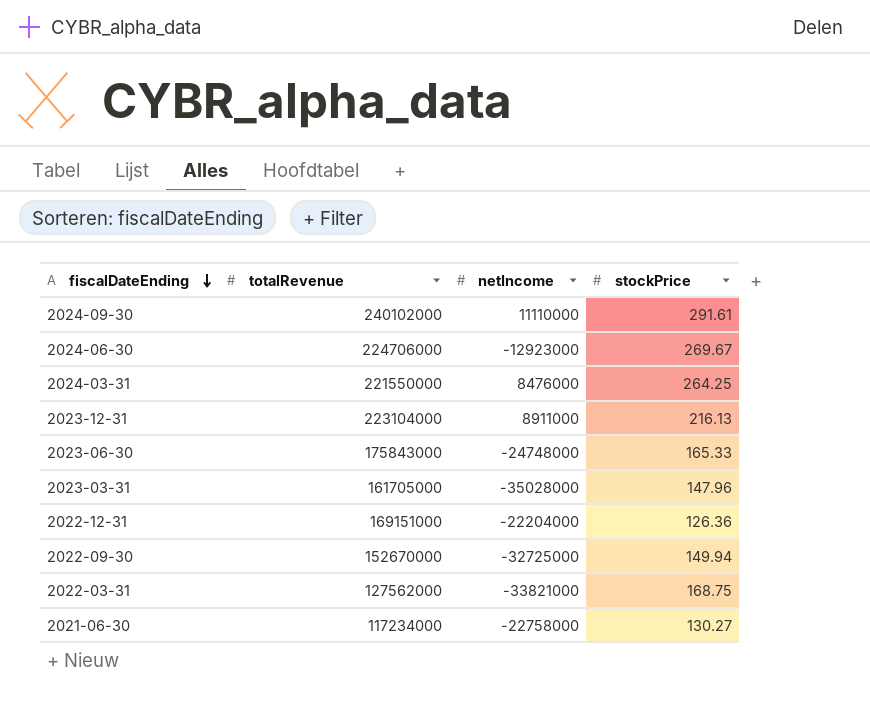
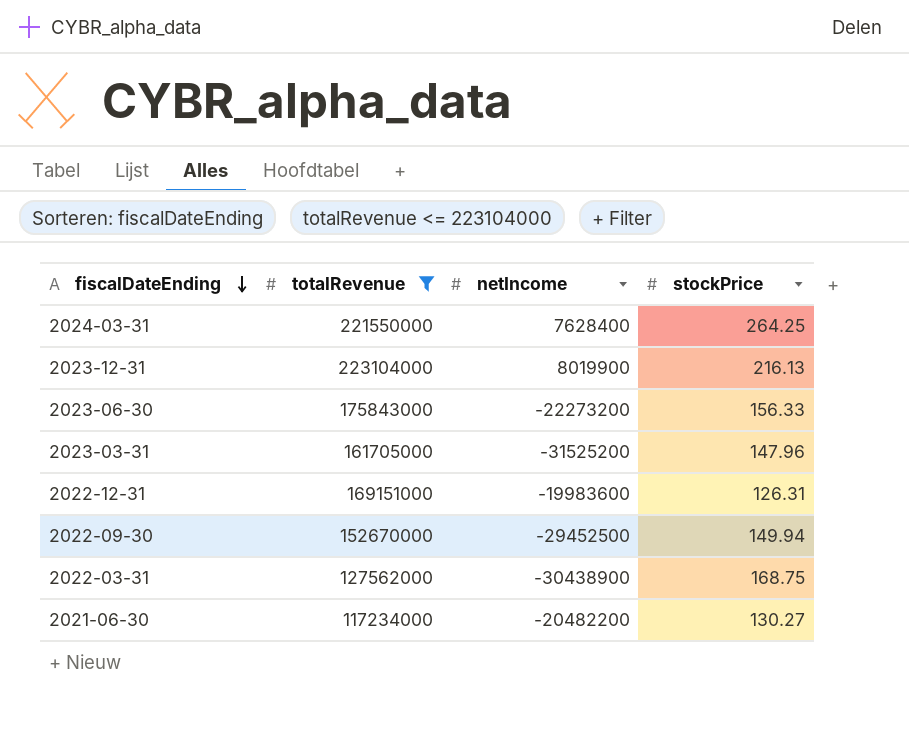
filter: none -> totalRevenue <= 223104000
2024-03-31 | netIncome: 8476000 -> 7628400
2023-12-31 | netIncome: 8911000 -> 8019900
2023-06-30 | netIncome: -24748000 -> -22273200
2023-06-30 | stockPrice: 165.33 -> 156.33
2023-03-31 | netIncome: -35028000 -> -31525200
2022-12-31 | netIncome: -22204000 -> -19983600
2022-12-31 | stockPrice: 126.36 -> 126.31
2022-09-30 | netIncome: -32725000 -> -29452500
2022-03-31 | netIncome: -33821000 -> -30438900
2021-06-30 | netIncome: -22758000 -> -20482200

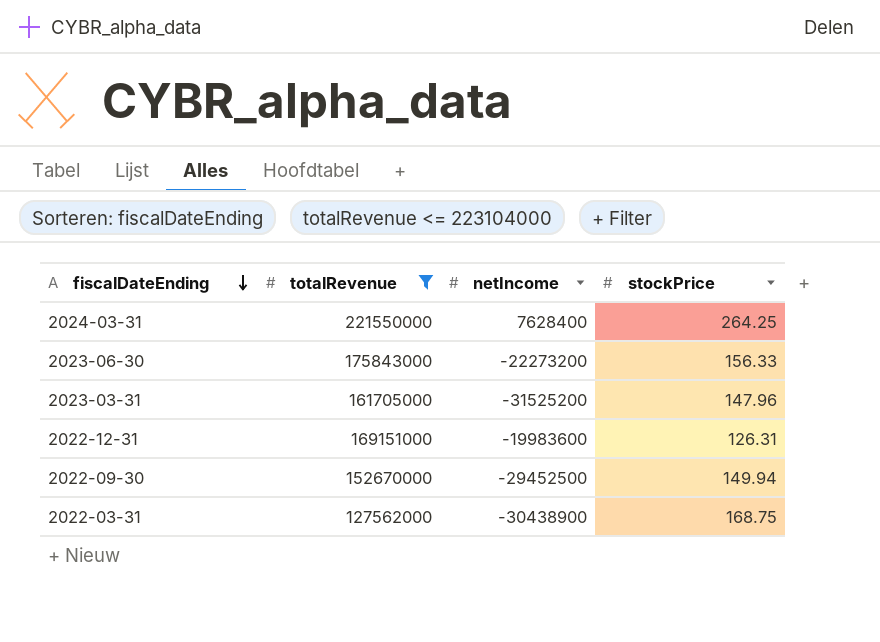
row 2023-12-31: 223104000 | 8019900 | 216.13 -> none
row 2021-06-30: 117234000 | -20482200 | 130.27 -> none

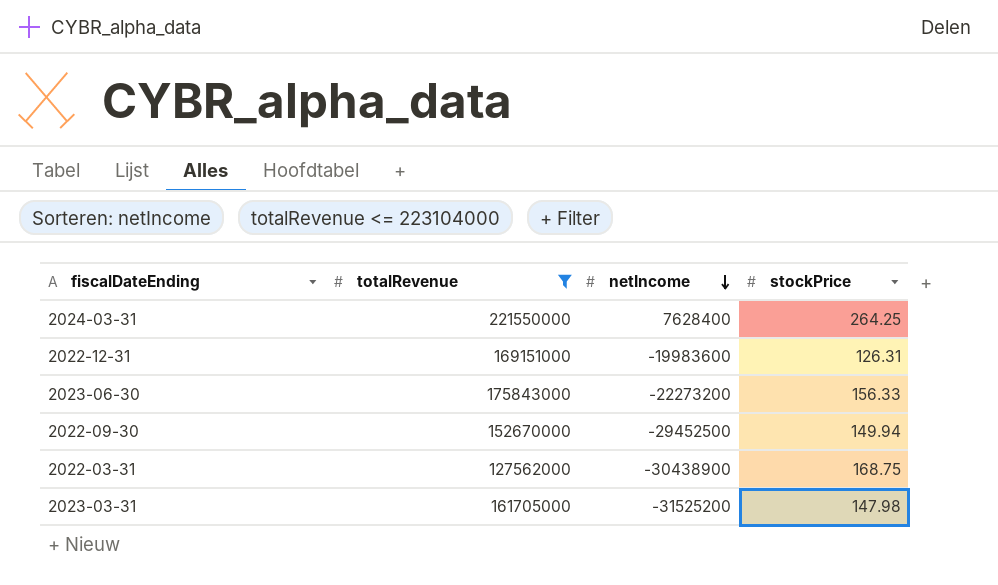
row order: fiscalDateEnding descending -> netIncome descending
2023-03-31 | stockPrice: 147.96 -> 147.98

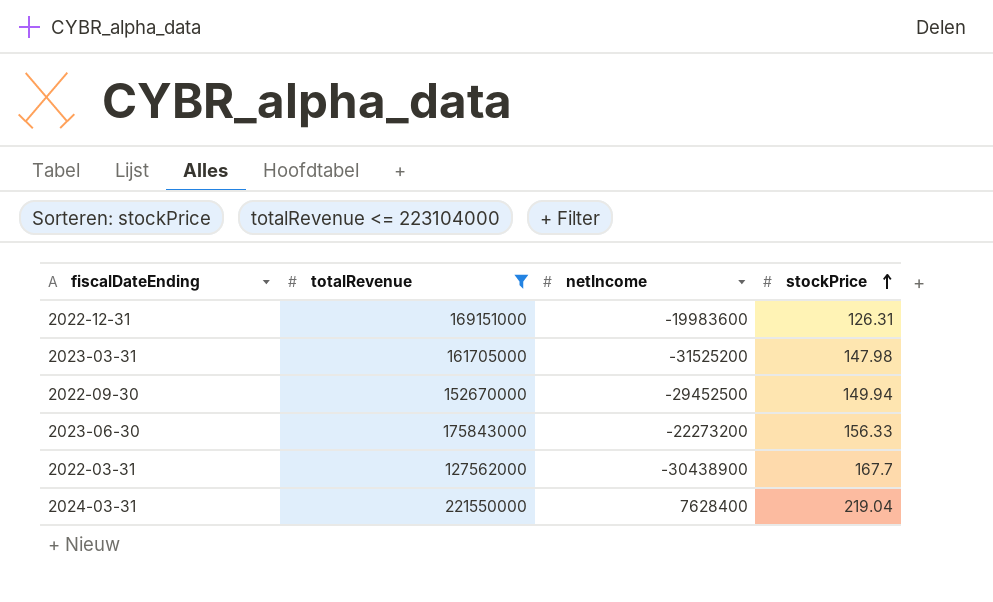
row order: netIncome descending -> stockPrice ascending
2022-03-31 | stockPrice: 168.75 -> 167.7
2024-03-31 | stockPrice: 264.25 -> 219.04

